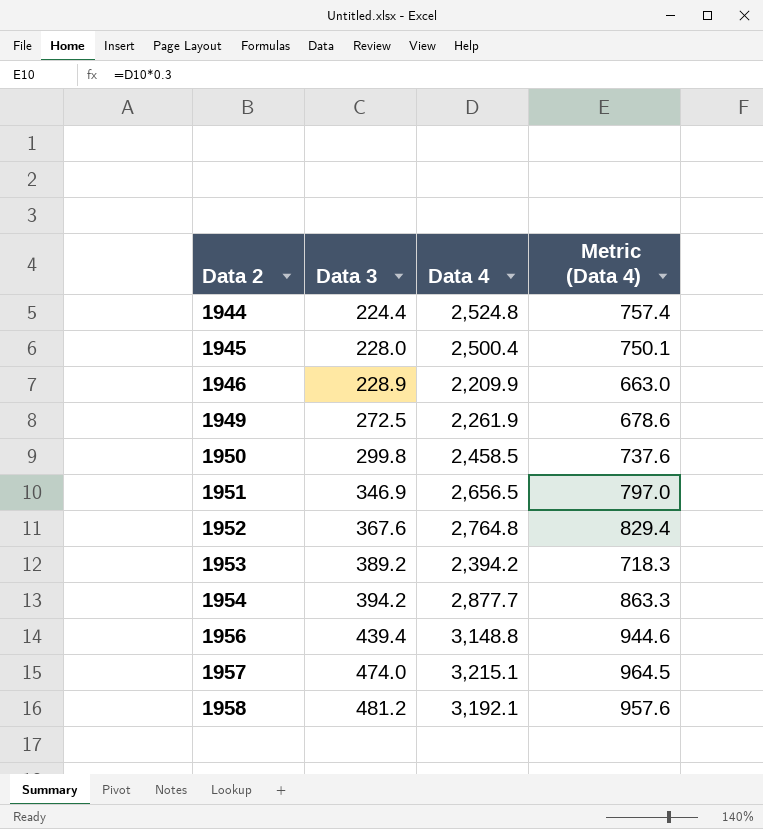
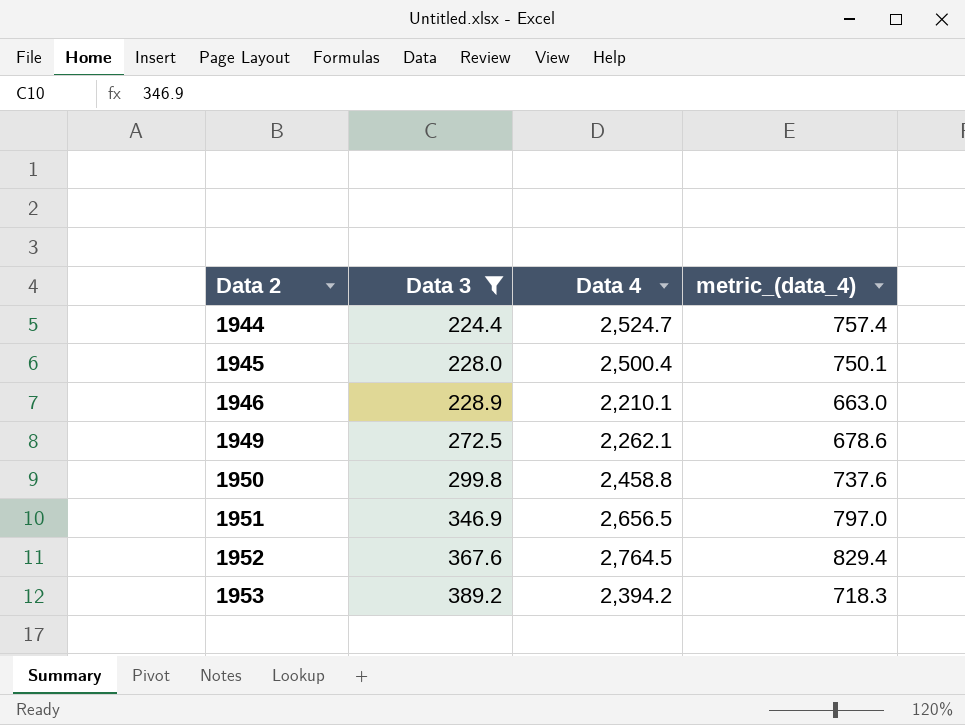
filter: none -> Data 3 <= 389.2
column name: Metric (Data 4) -> metric_(data_4)
1944 | Data 4: 2,524.8 -> 2,524.7
1946 | Data 4: 2,209.9 -> 2,210.1
1949 | Data 4: 2,261.9 -> 2,262.1
1950 | Data 4: 2,458.5 -> 2,458.8
1952 | Data 4: 2,764.8 -> 2,764.5

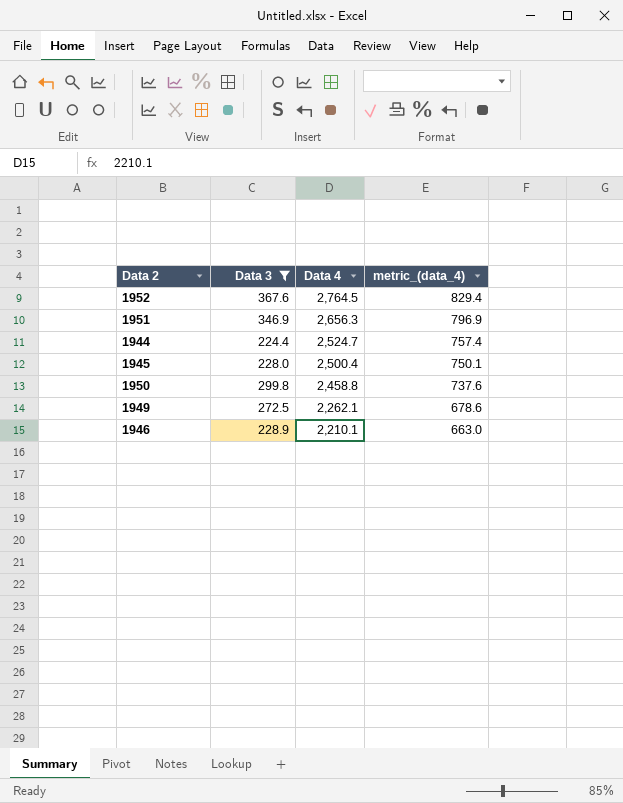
row order: Data 2 ascending -> Data 4 descending
row 1953: 389.2 | 2,394.2 | 718.3 -> none
1951 | Data 4: 2,656.5 -> 2,656.3
1951 | metric_(data_4): 797.0 -> 796.9

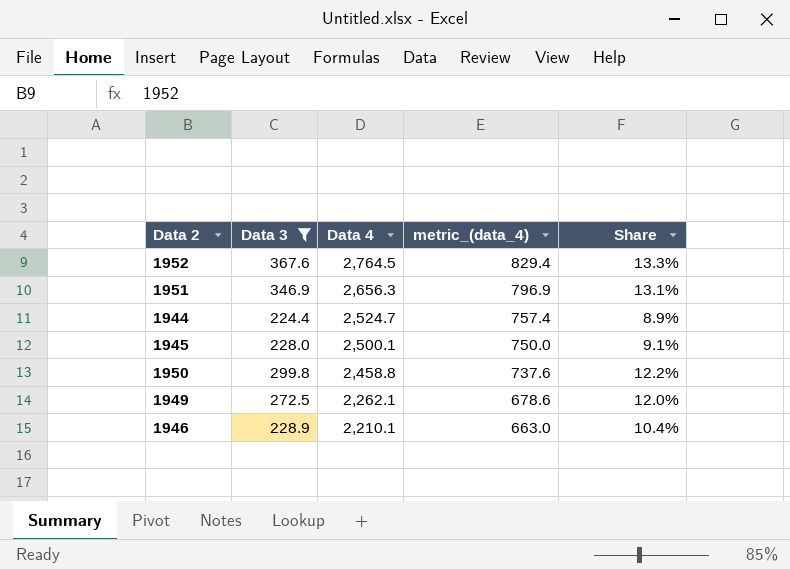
column Share | formula: none -> [Data 3] / [Data 4]
1945 | Data 4: 2,500.4 -> 2,500.1
1945 | metric_(data_4): 750.1 -> 750.0

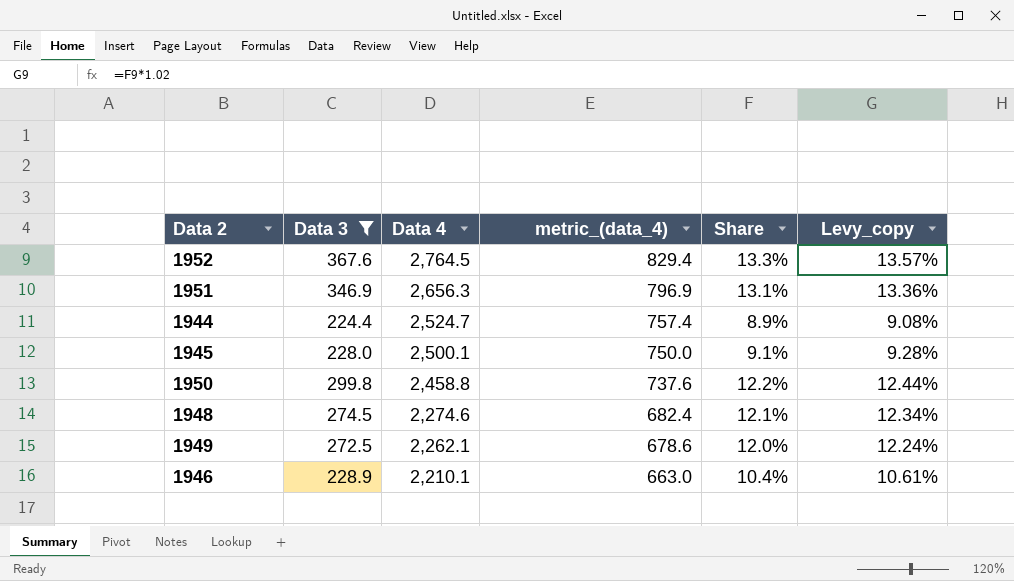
column Levy_copy | formula: none -> [Share] * 1.02
row 1948: none -> 274.5 | 2,274.6 | 682.4 | 12.1% | 12.34%

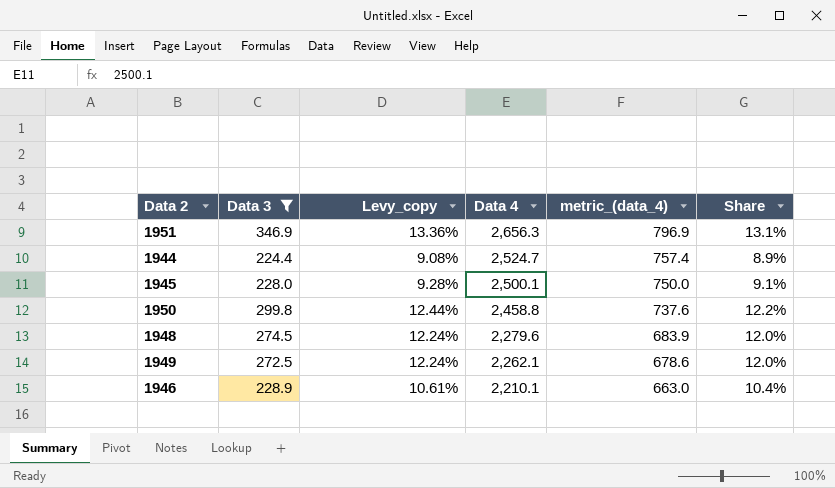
column Levy_copy | position: 6 -> 3
row 1952: 367.6 | 2,764.5 | 829.4 | 13.3% | 13.57% -> none
1948 | Levy_copy: 12.34% -> 12.24%
1948 | Data 4: 2,274.6 -> 2,279.6
1948 | metric_(data_4): 682.4 -> 683.9
1948 | Share: 12.1% -> 12.0%

